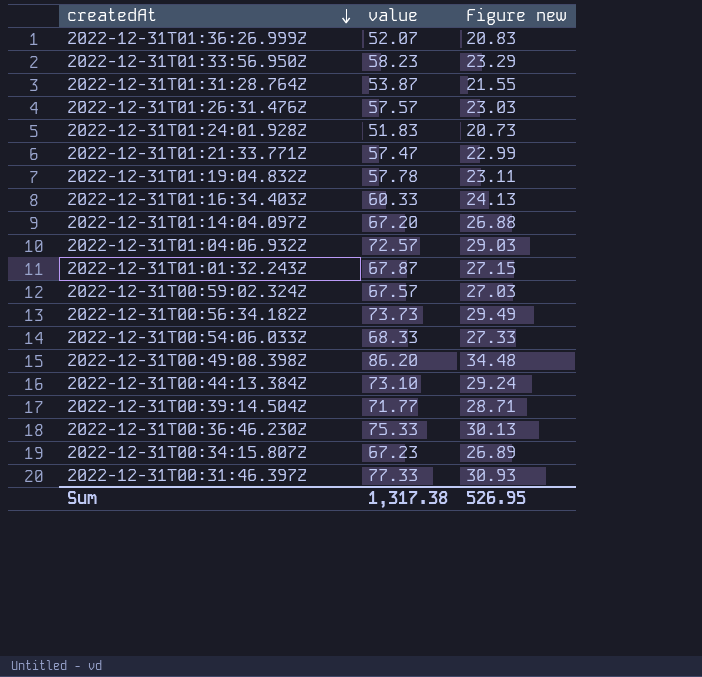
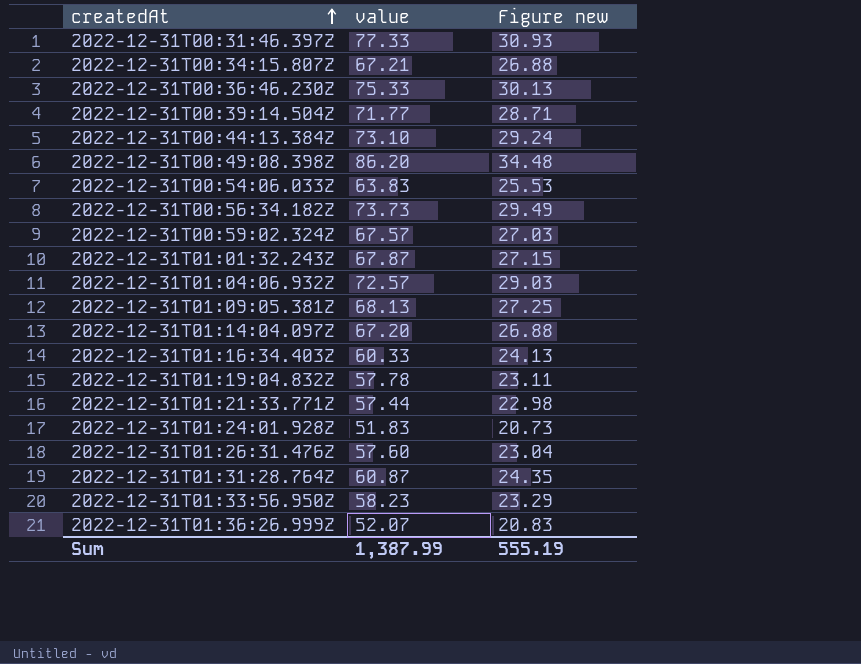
row order: createdAt descending -> createdAt ascending
2022-12-31T00:34:15.807Z | value: 67.23 -> 67.21
2022-12-31T00:34:15.807Z | Figure new: 26.89 -> 26.88
2022-12-31T00:54:06.033Z | value: 68.33 -> 63.83
2022-12-31T00:54:06.033Z | Figure new: 27.33 -> 25.53
row 2022-12-31T01:09:05.381Z: none -> 68.13 | 27.25
2022-12-31T01:21:33.771Z | value: 57.47 -> 57.44
2022-12-31T01:21:33.771Z | Figure new: 22.99 -> 22.98
2022-12-31T01:26:31.476Z | value: 57.57 -> 57.60
2022-12-31T01:26:31.476Z | Figure new: 23.03 -> 23.04
2022-12-31T01:31:28.764Z | value: 53.87 -> 60.87
2022-12-31T01:31:28.764Z | Figure new: 21.55 -> 24.35
Sum | value: 1,317.38 -> 1,387.99
Sum | Figure new: 526.95 -> 555.19

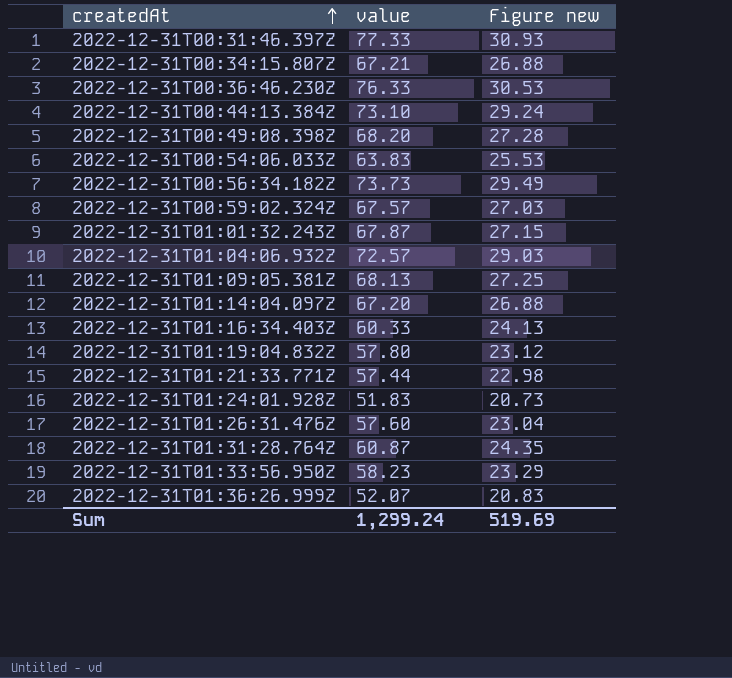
row 2022-12-31T00:39:14.504Z: 71.77 | 28.71 -> none
2022-12-31T00:36:46.230Z | value: 75.33 -> 76.33
2022-12-31T00:36:46.230Z | Figure new: 30.13 -> 30.53
2022-12-31T00:49:08.398Z | value: 86.20 -> 68.20
2022-12-31T00:49:08.398Z | Figure new: 34.48 -> 27.28
2022-12-31T01:19:04.832Z | value: 57.78 -> 57.80
2022-12-31T01:19:04.832Z | Figure new: 23.11 -> 23.12
Sum | value: 1,387.99 -> 1,299.24
Sum | Figure new: 555.19 -> 519.69

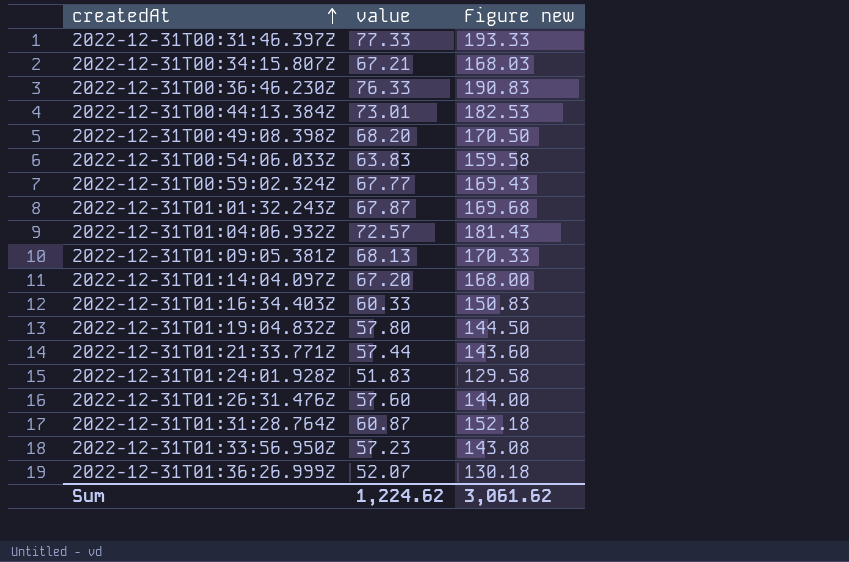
column Figure new | formula: [value] * 0.4 -> [value] * 2.5
row 2022-12-31T00:56:34.182Z: 73.73 | 29.49 -> none
2022-12-31T00:44:13.384Z | value: 73.10 -> 73.01
2022-12-31T00:59:02.324Z | value: 67.57 -> 67.77
2022-12-31T01:33:56.950Z | value: 58.23 -> 57.23
Sum | value: 1,299.24 -> 1,224.62
Sum | Figure new: 519.69 -> 3,061.62

